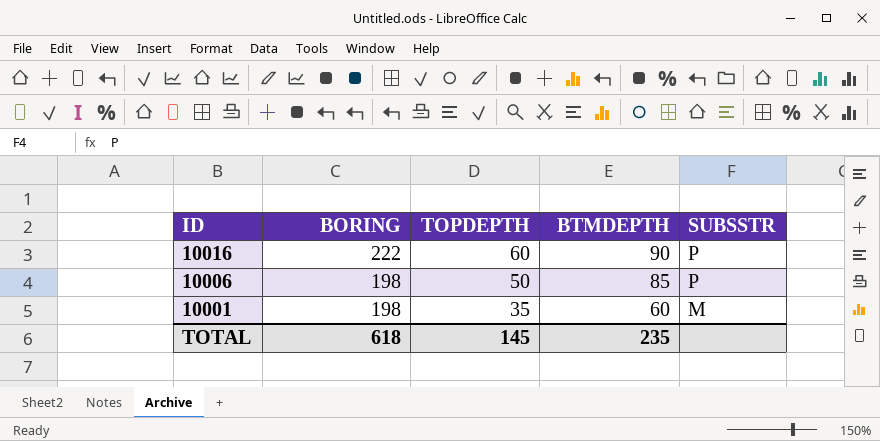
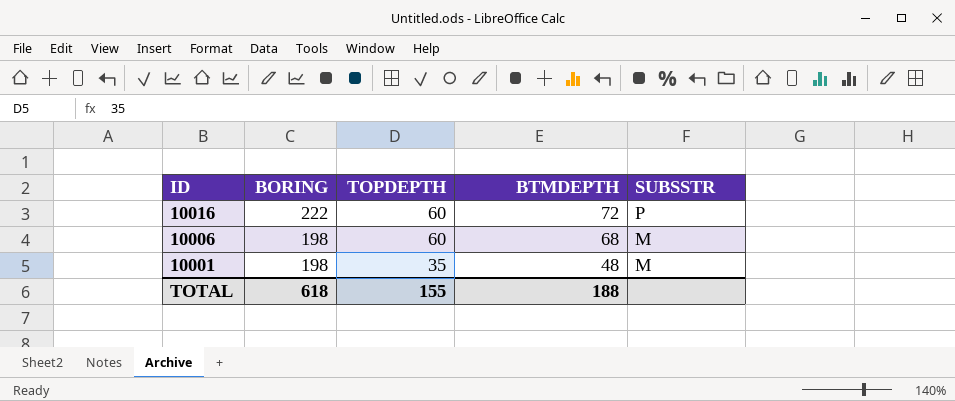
10016 | BTMDEPTH: 90 -> 72
10006 | TOPDEPTH: 50 -> 60
10006 | BTMDEPTH: 85 -> 68
10006 | SUBSSTR: P -> M
10001 | BTMDEPTH: 60 -> 48
TOTAL | TOPDEPTH: 145 -> 155
TOTAL | BTMDEPTH: 235 -> 188

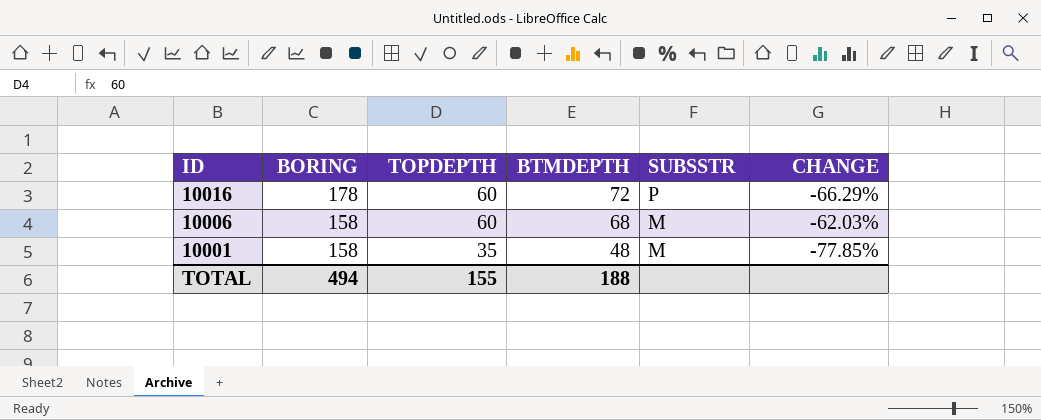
column CHANGE | formula: none -> ([TOPDEPTH] - [BORING]) / [BORING]
10016 | BORING: 222 -> 178
10006 | BORING: 198 -> 158
10001 | BORING: 198 -> 158
TOTAL | BORING: 618 -> 494

